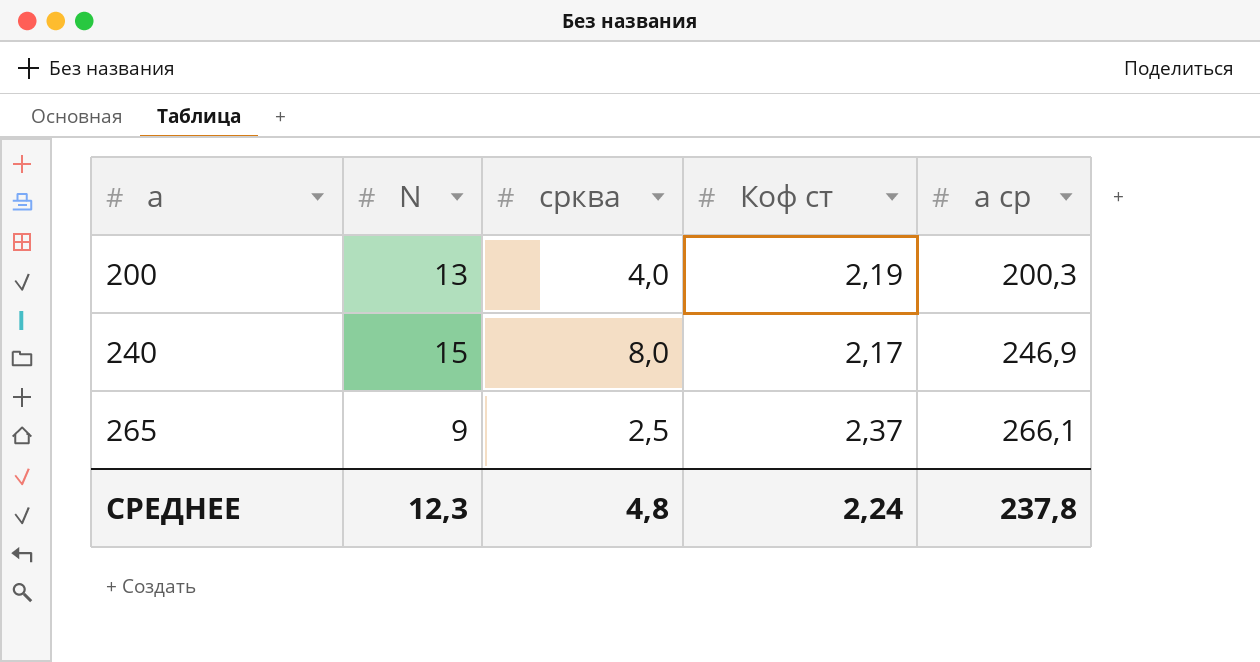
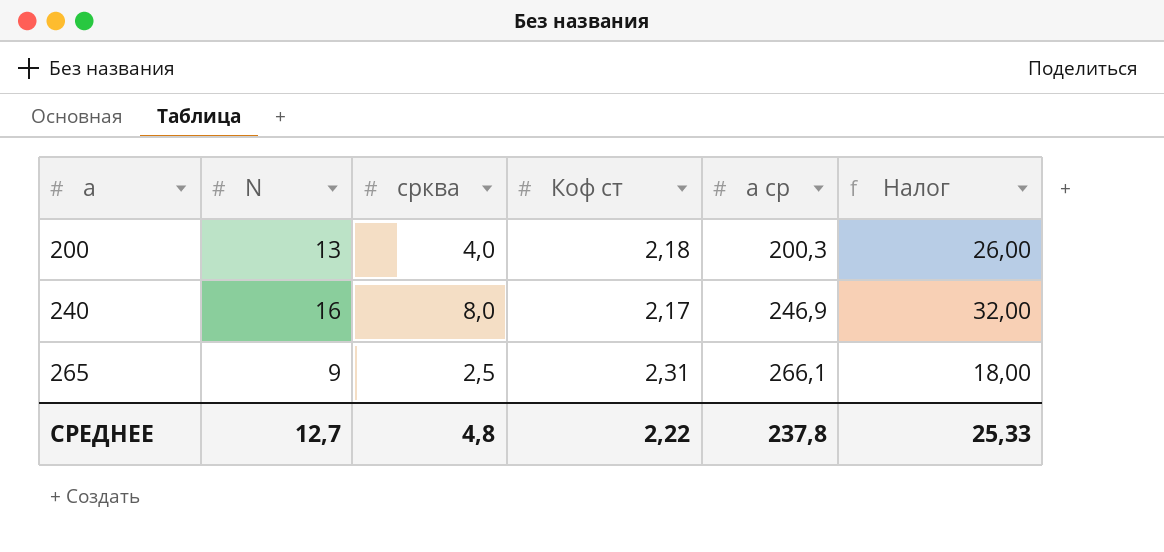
column Налог | formula: none -> [N] * 2
200 | Коф ст: 2,19 -> 2,18
240 | N: 15 -> 16
265 | Коф ст: 2,37 -> 2,31
СРЕДНЕЕ | N: 12,3 -> 12,7
СРЕДНЕЕ | Коф ст: 2,24 -> 2,22

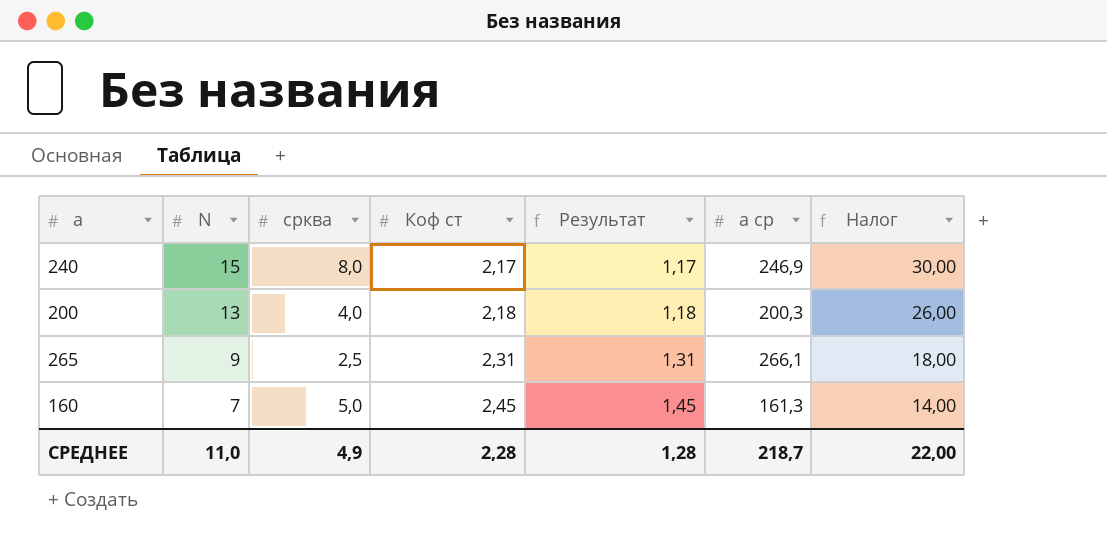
row order: a ascending -> N descending
column Результат | formula: none -> [Коф ст] - 1
240 | N: 16 -> 15
240 | Налог: 32,00 -> 30,00
row 160: none -> 7 | 5,0 | 2,45 | 1,45 | 161,3 | 14,00
СРЕДНЕЕ | N: 12,7 -> 11,0
СРЕДНЕЕ | срква: 4,8 -> 4,9
СРЕДНЕЕ | Коф ст: 2,22 -> 2,28
СРЕДНЕЕ | a cp: 237,8 -> 218,7
СРЕДНЕЕ | Налог: 25,33 -> 22,00

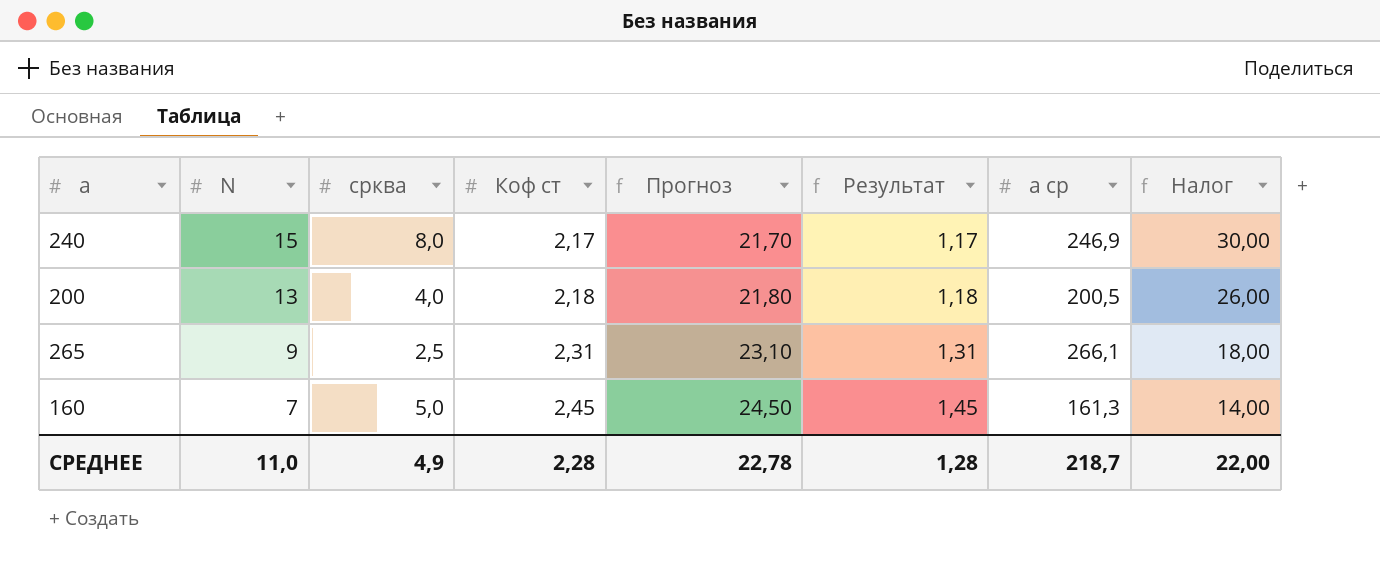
column Прогноз | formula: none -> [Коф ст] * 10
200 | a cp: 200,3 -> 200,5

